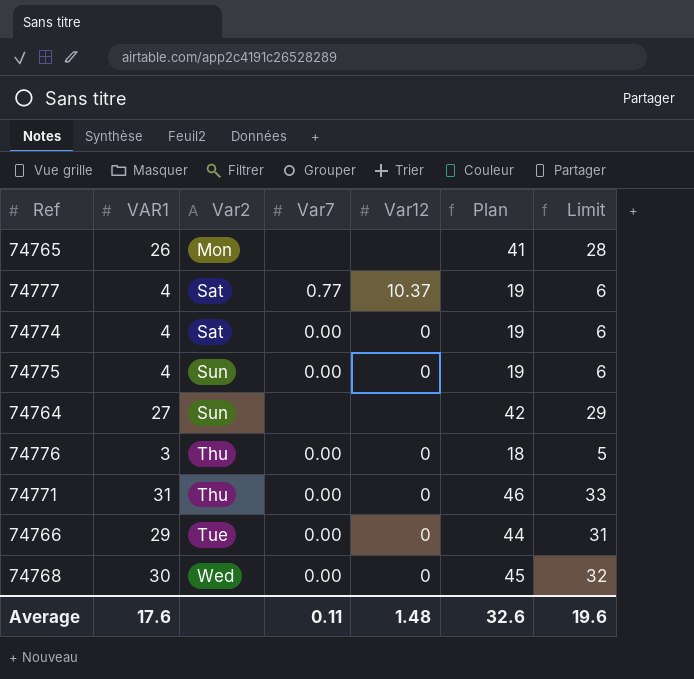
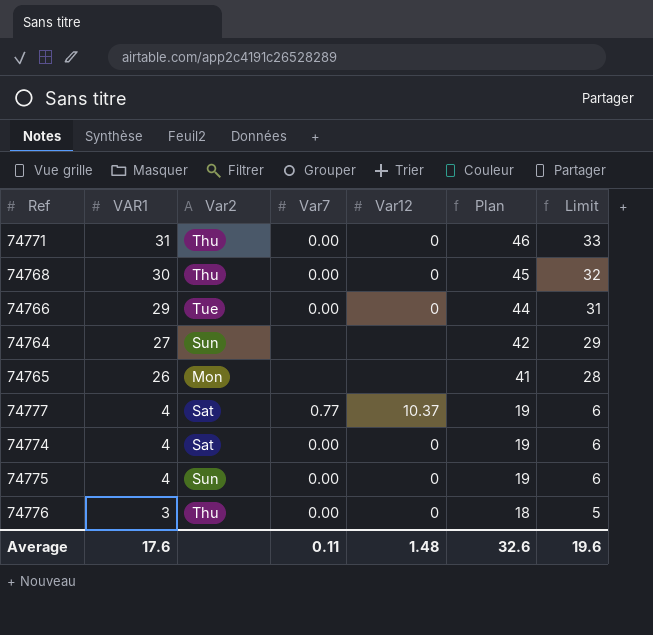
row order: Var2 ascending -> VAR1 descending
74768 | Var2: Wed -> Thu

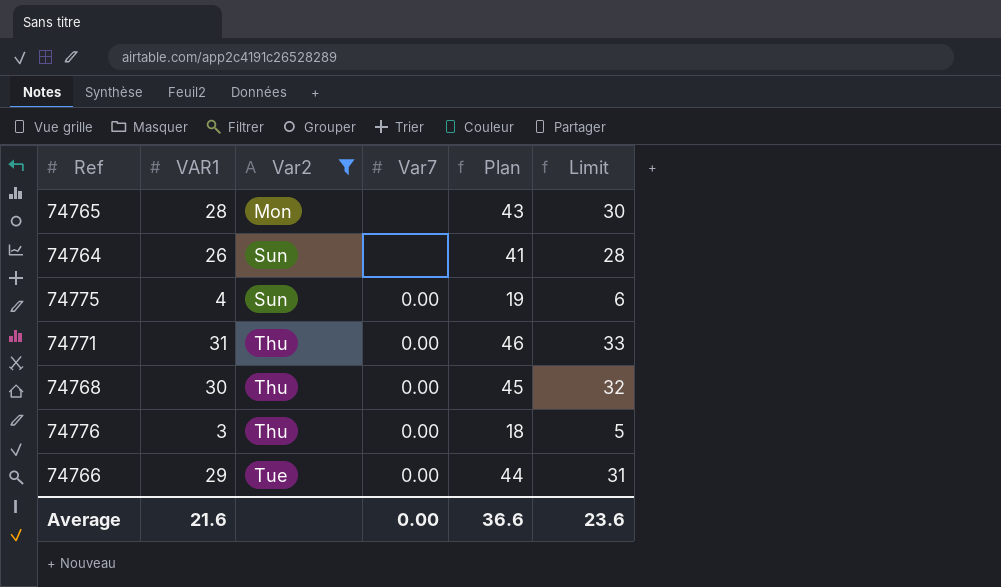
filter: none -> Var2 != Sat
row order: VAR1 descending -> Var2 ascending
column Var12 | position: 5 -> none
74765 | VAR1: 26 -> 28
74765 | Plan: 41 -> 43
74765 | Limit: 28 -> 30
74764 | VAR1: 27 -> 26
74764 | Plan: 42 -> 41
74764 | Limit: 29 -> 28
Average | VAR1: 17.6 -> 21.6
Average | Var7: 0.11 -> 0.00
Average | Plan: 32.6 -> 36.6
Average | Limit: 19.6 -> 23.6

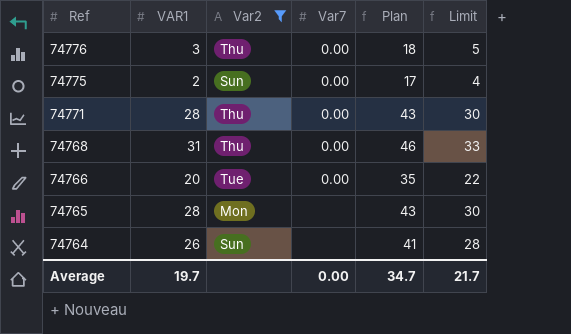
row order: Var2 ascending -> Ref descending
74775 | VAR1: 4 -> 2
74775 | Plan: 19 -> 17
74775 | Limit: 6 -> 4
74771 | VAR1: 31 -> 28
74771 | Plan: 46 -> 43
74771 | Limit: 33 -> 30
74768 | VAR1: 30 -> 31
74768 | Plan: 45 -> 46
74768 | Limit: 32 -> 33
74766 | VAR1: 29 -> 20
74766 | Plan: 44 -> 35
74766 | Limit: 31 -> 22
Average | VAR1: 21.6 -> 19.7
Average | Plan: 36.6 -> 34.7
Average | Limit: 23.6 -> 21.7

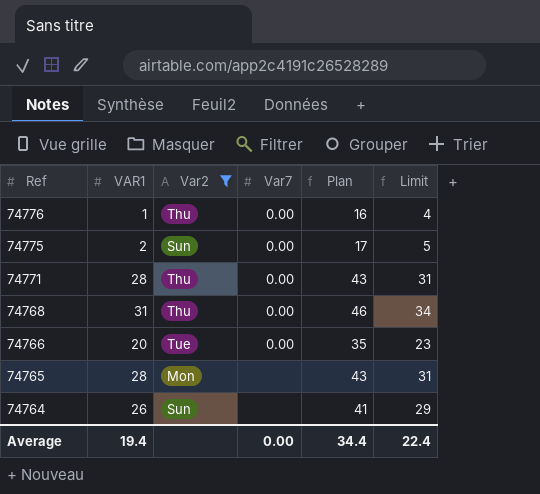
column Limit | formula: [VAR1] + 2 -> [VAR1] + 3
74776 | VAR1: 3 -> 1
74776 | Plan: 18 -> 16
Average | VAR1: 19.7 -> 19.4
Average | Plan: 34.7 -> 34.4
Average | Limit: 21.7 -> 22.4

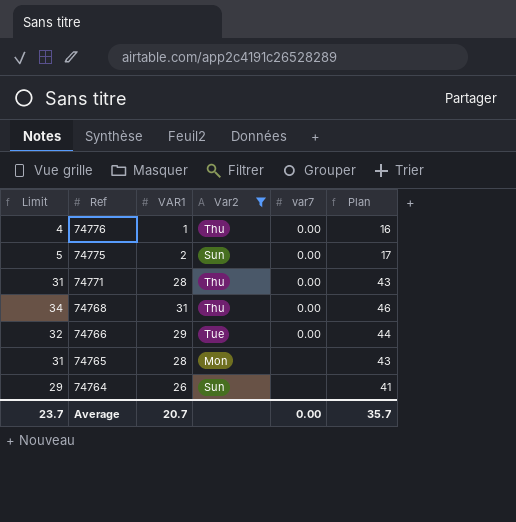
column Limit | position: 6 -> 1
column name: Var7 -> var7
74766 | Limit: 23 -> 32
74766 | VAR1: 20 -> 29
74766 | Plan: 35 -> 44
Average | Limit: 22.4 -> 23.7
Average | VAR1: 19.4 -> 20.7
Average | Plan: 34.4 -> 35.7

